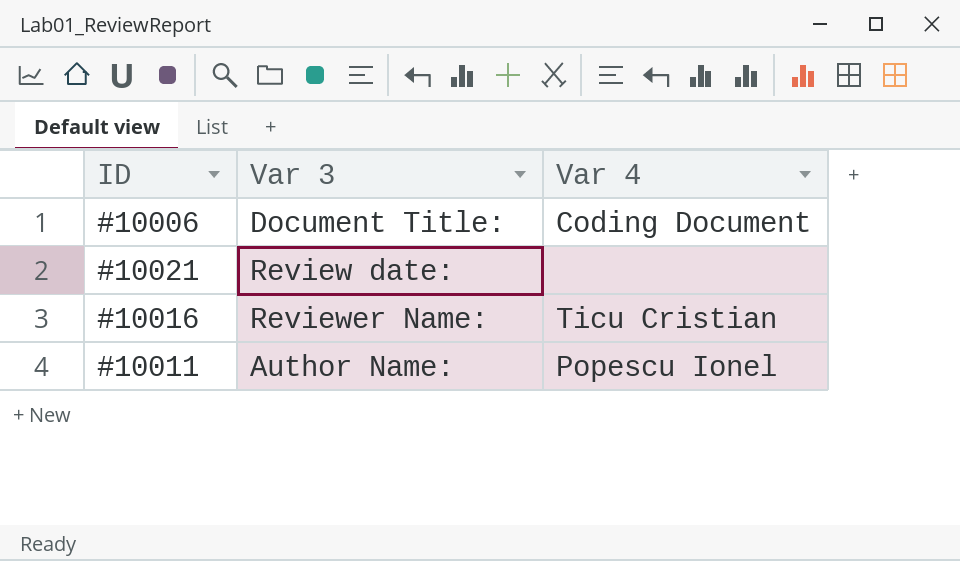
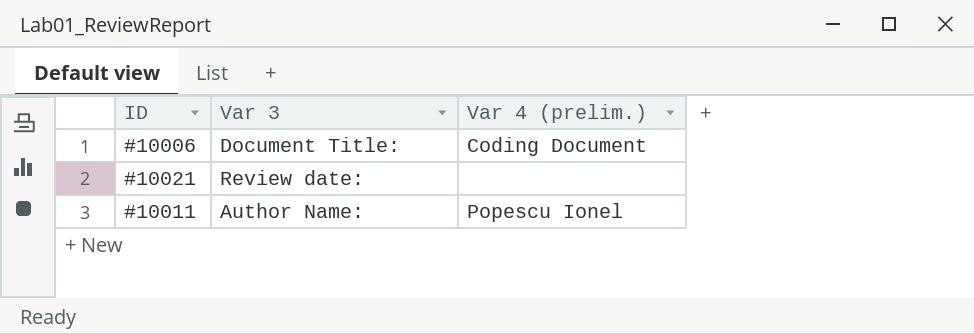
column name: Var 4 -> Var 4 (prelim.)
row #10016: Reviewer Name: | Ticu Cristian -> none

